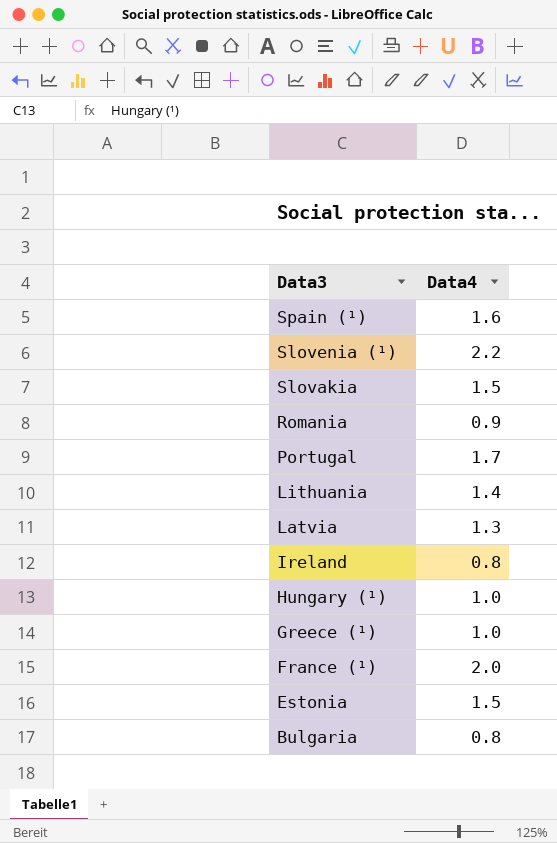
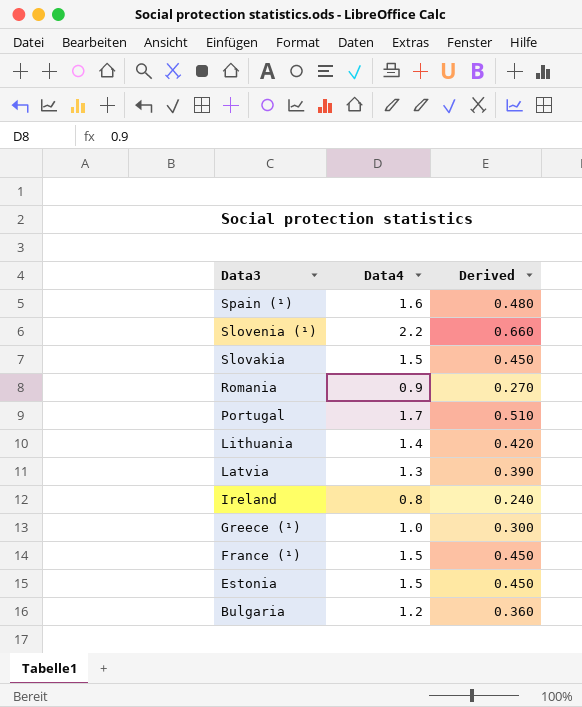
column Derived | formula: none -> [Data4] * 0.3
row Hungary (¹): 1.0 -> none
France (¹) | Data4: 2.0 -> 1.5
Bulgaria | Data4: 0.8 -> 1.2

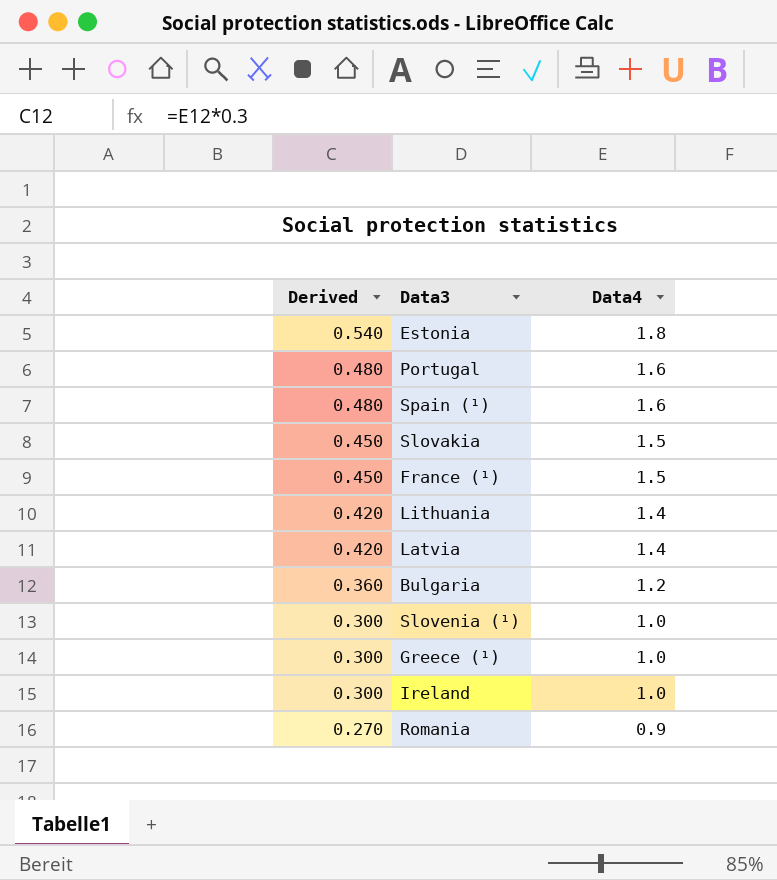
row order: Data3 descending -> Derived descending
column Derived | position: 3 -> 1
Estonia | Derived: 0.450 -> 0.540
Estonia | Data4: 1.5 -> 1.8
Portugal | Derived: 0.510 -> 0.480
Portugal | Data4: 1.7 -> 1.6
Latvia | Derived: 0.390 -> 0.420
Latvia | Data4: 1.3 -> 1.4
Slovenia (¹) | Derived: 0.660 -> 0.300
Slovenia (¹) | Data4: 2.2 -> 1.0
Ireland | Derived: 0.240 -> 0.300
Ireland | Data4: 0.8 -> 1.0

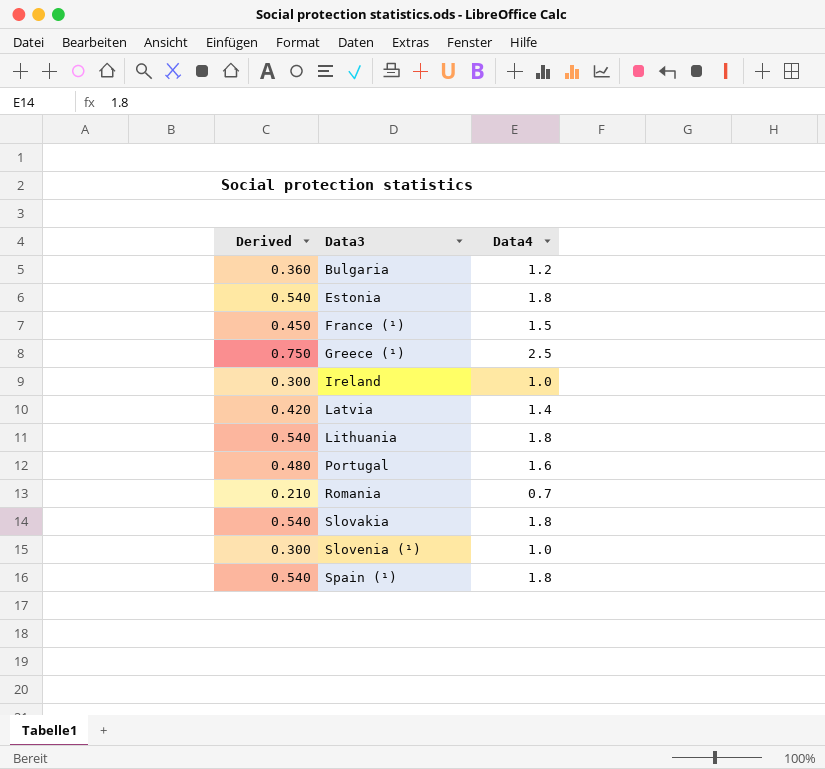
row order: Derived descending -> Data3 ascending
Greece (¹) | Derived: 0.300 -> 0.750
Greece (¹) | Data4: 1.0 -> 2.5
Lithuania | Derived: 0.420 -> 0.540
Lithuania | Data4: 1.4 -> 1.8
Romania | Derived: 0.270 -> 0.210
Romania | Data4: 0.9 -> 0.7
Slovakia | Derived: 0.450 -> 0.540
Slovakia | Data4: 1.5 -> 1.8
Spain (¹) | Derived: 0.480 -> 0.540
Spain (¹) | Data4: 1.6 -> 1.8

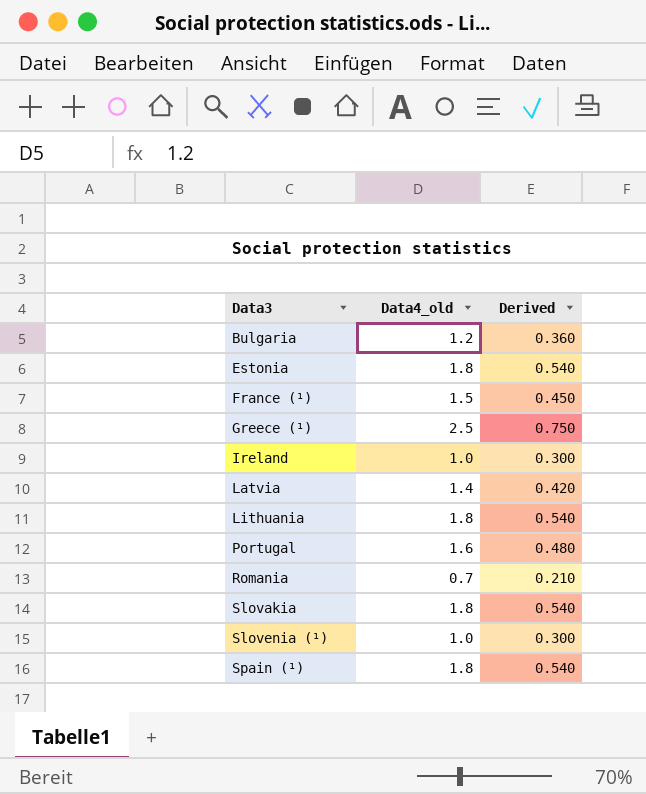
column name: Data4 -> Data4_old
column Derived | position: 1 -> 3

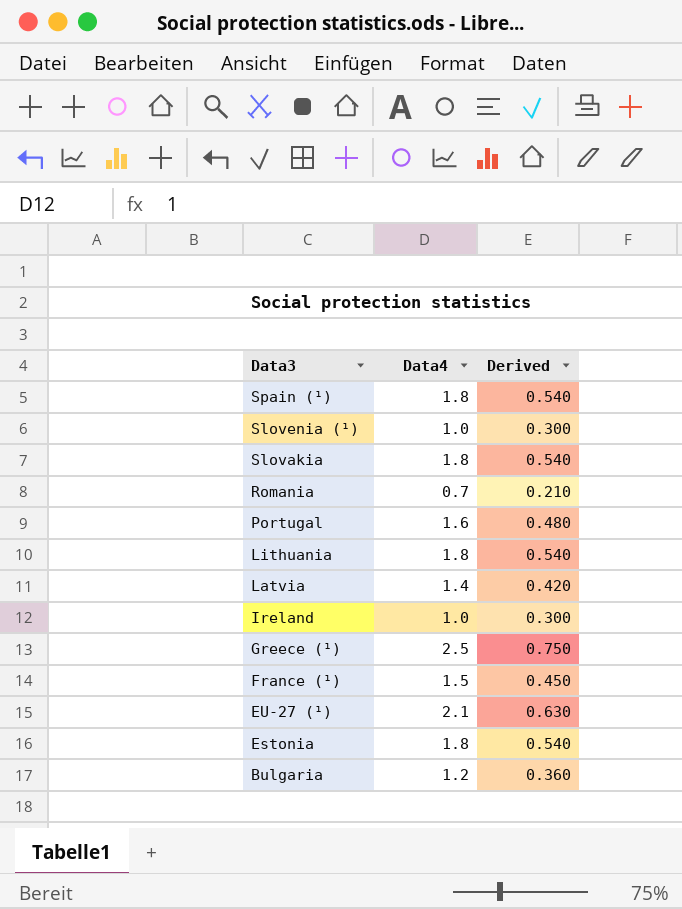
row order: Data3 ascending -> Data3 descending
column name: Data4_old -> Data4
row EU-27 (¹): none -> 2.1 | 0.630

